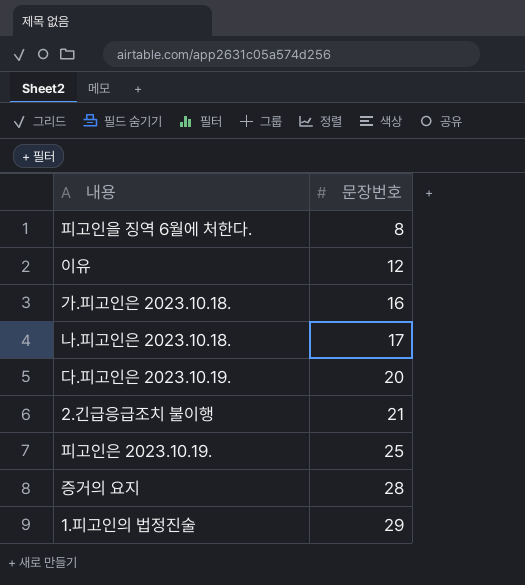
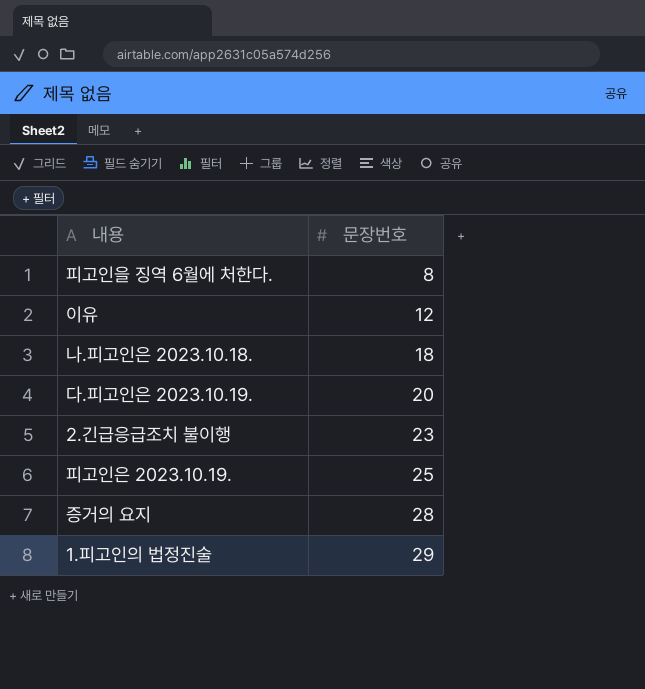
row 가.피고인은 2023.10.18.: 16 -> none
나.피고인은 2023.10.18. | 문장번호: 17 -> 18
2.긴급응급조치 불이행 | 문장번호: 21 -> 23

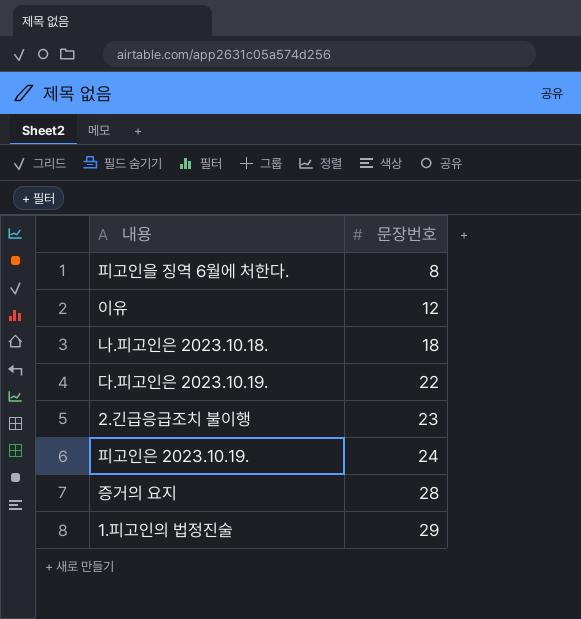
다.피고인은 2023.10.19. | 문장번호: 20 -> 22
피고인은 2023.10.19. | 문장번호: 25 -> 24

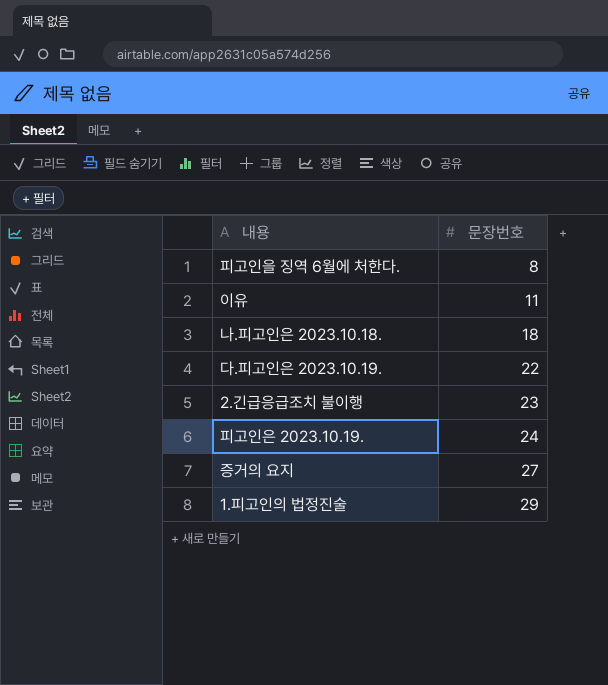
이유 | 문장번호: 12 -> 11
증거의 요지 | 문장번호: 28 -> 27

